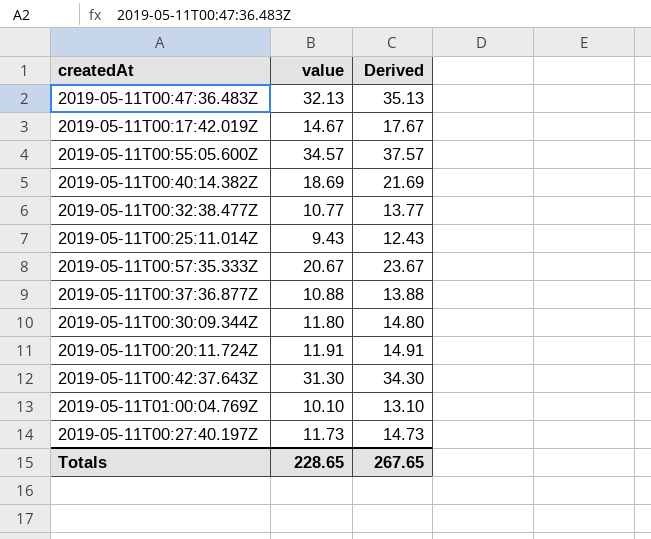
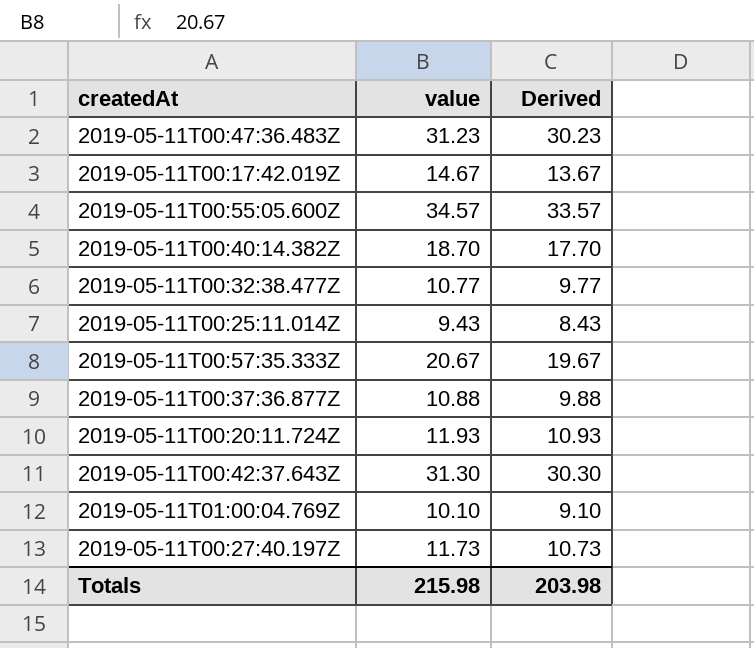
column Derived | formula: [value] + 3 -> [value] - 1
row 2019-05-11T00:30:09.344Z: 11.80 | 14.80 -> none
2019-05-11T00:47:36.483Z | value: 32.13 -> 31.23
2019-05-11T00:40:14.382Z | value: 18.69 -> 18.70
2019-05-11T00:20:11.724Z | value: 11.91 -> 11.93
Totals | value: 228.65 -> 215.98
Totals | Derived: 267.65 -> 203.98

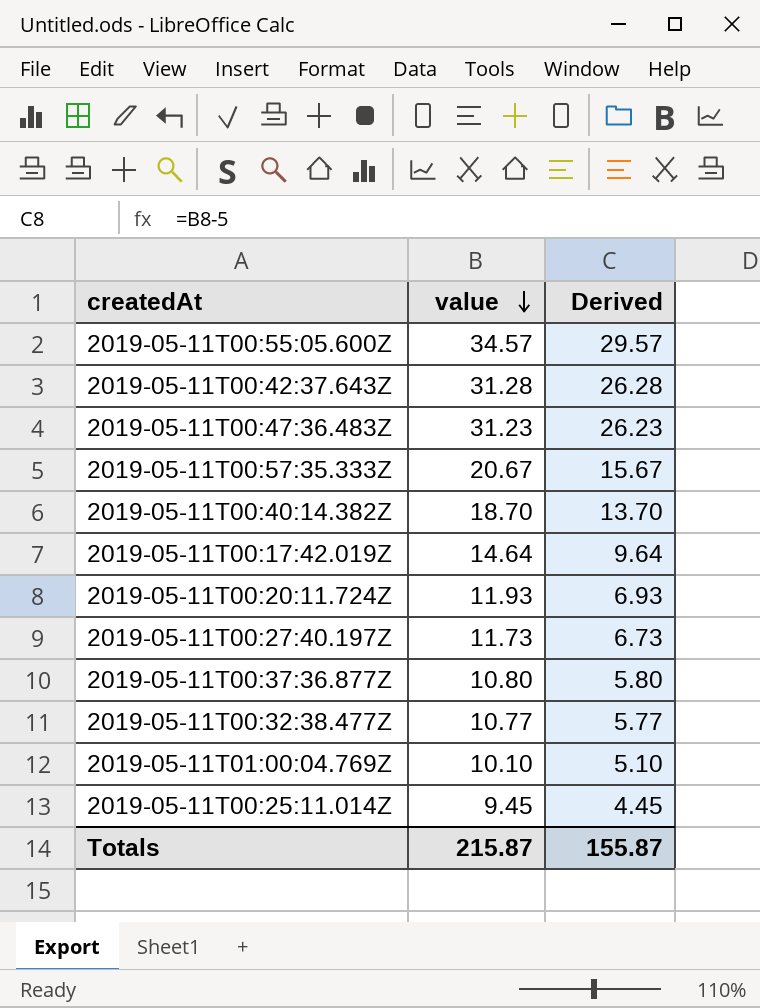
row order: none -> value descending
column Derived | formula: [value] - 1 -> [value] - 5
2019-05-11T00:42:37.643Z | value: 31.30 -> 31.28
2019-05-11T00:17:42.019Z | value: 14.67 -> 14.64
2019-05-11T00:37:36.877Z | value: 10.88 -> 10.80
2019-05-11T00:25:11.014Z | value: 9.43 -> 9.45
Totals | value: 215.98 -> 215.87
Totals | Derived: 203.98 -> 155.87

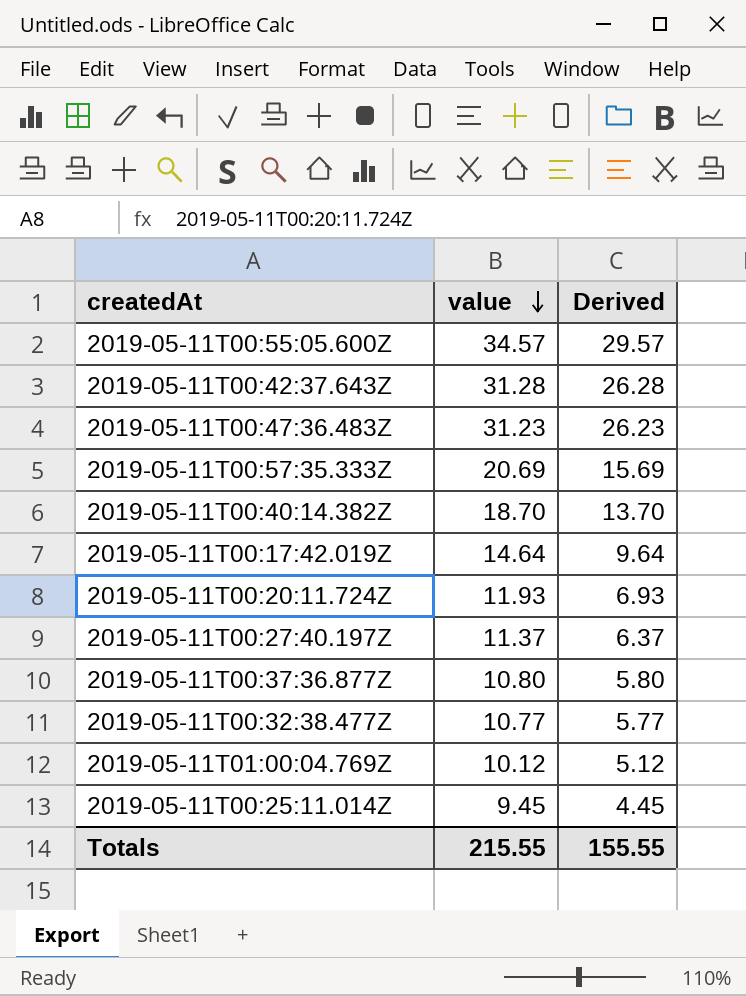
2019-05-11T00:57:35.333Z | value: 20.67 -> 20.69
2019-05-11T00:57:35.333Z | Derived: 15.67 -> 15.69
2019-05-11T00:27:40.197Z | value: 11.73 -> 11.37
2019-05-11T00:27:40.197Z | Derived: 6.73 -> 6.37
2019-05-11T01:00:04.769Z | value: 10.10 -> 10.12
2019-05-11T01:00:04.769Z | Derived: 5.10 -> 5.12
Totals | value: 215.87 -> 215.55
Totals | Derived: 155.87 -> 155.55

